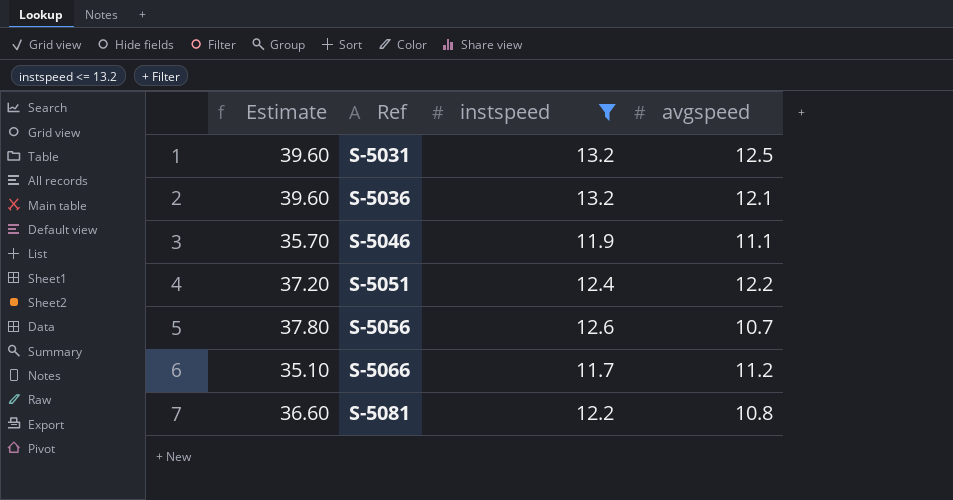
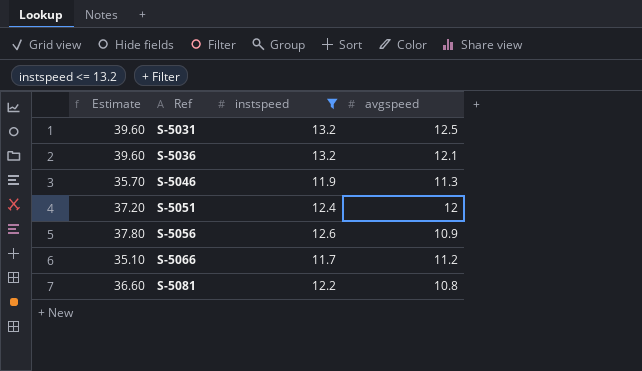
S-5046 | avgspeed: 11.1 -> 11.3
S-5051 | avgspeed: 12.2 -> 12
S-5056 | avgspeed: 10.7 -> 10.9

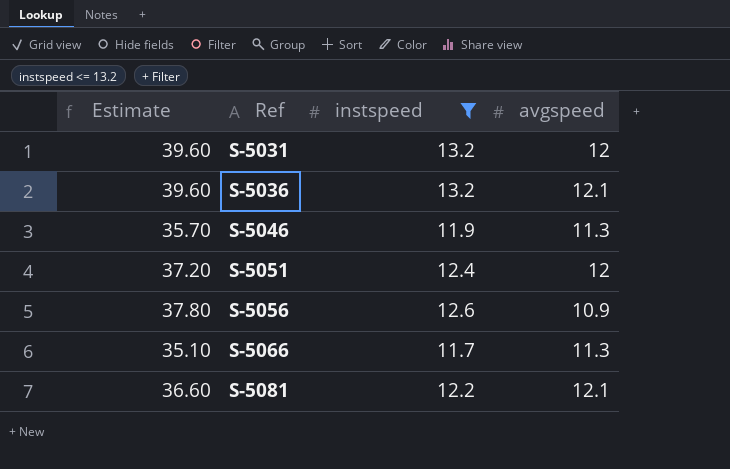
S-5031 | avgspeed: 12.5 -> 12
S-5066 | avgspeed: 11.2 -> 11.3
S-5081 | avgspeed: 10.8 -> 12.1

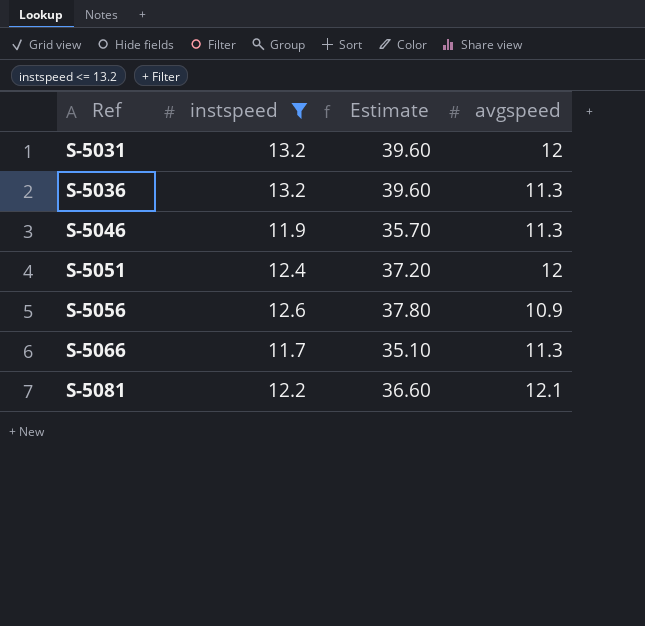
column Estimate | position: 1 -> 3
S-5036 | avgspeed: 12.1 -> 11.3

